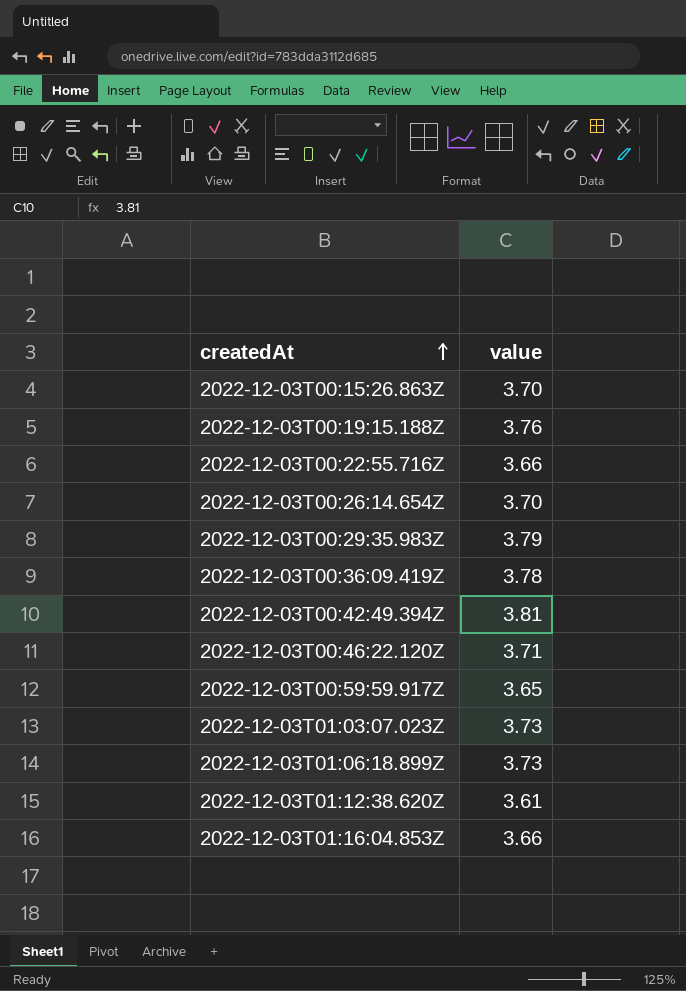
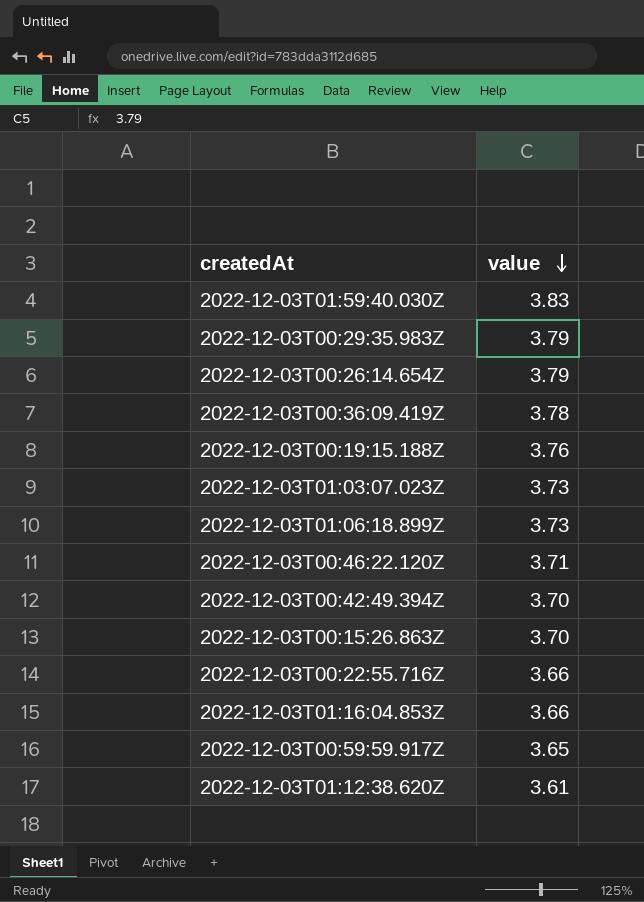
row order: createdAt ascending -> value descending
row 2022-12-03T01:59:40.030Z: none -> 3.83
2022-12-03T00:26:14.654Z | value: 3.70 -> 3.79
2022-12-03T00:42:49.394Z | value: 3.81 -> 3.70

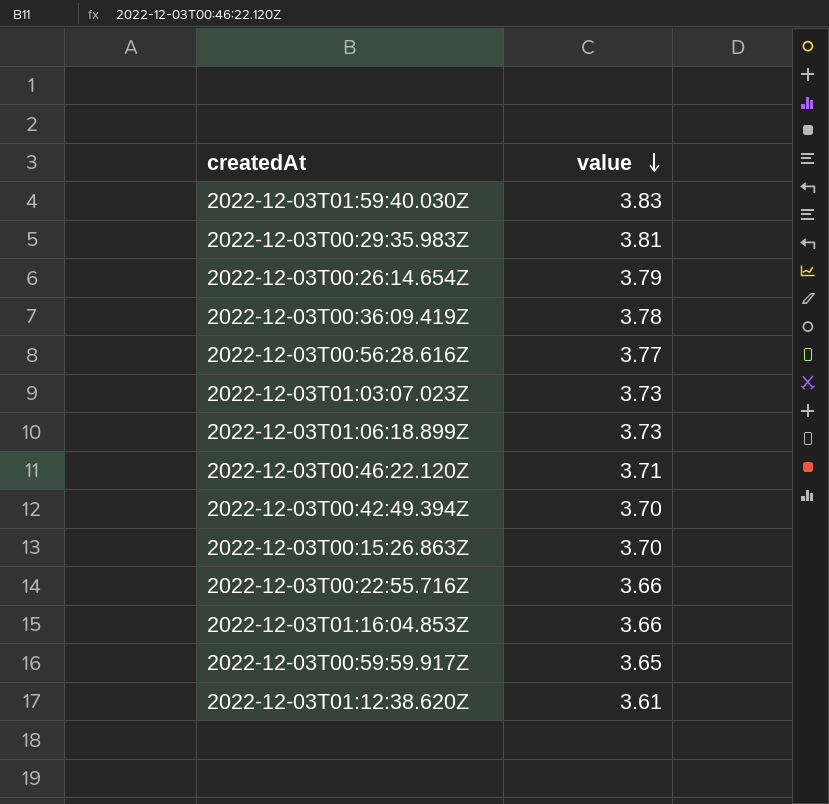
row 2022-12-03T00:19:15.188Z: 3.76 -> none
2022-12-03T00:29:35.983Z | value: 3.79 -> 3.81
row 2022-12-03T00:56:28.616Z: none -> 3.77

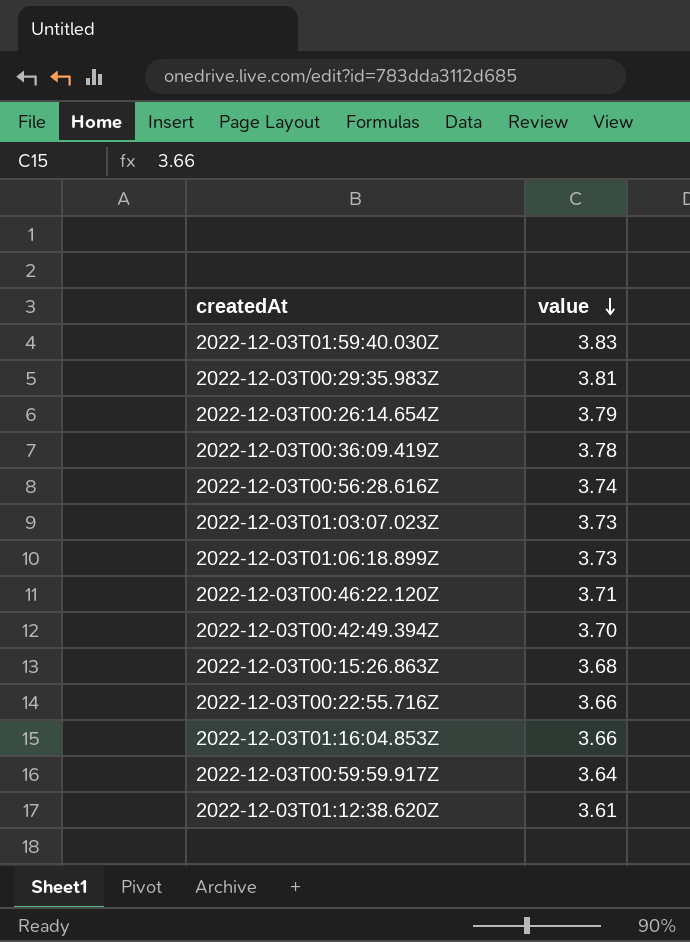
2022-12-03T00:56:28.616Z | value: 3.77 -> 3.74
2022-12-03T00:15:26.863Z | value: 3.70 -> 3.68
2022-12-03T00:59:59.917Z | value: 3.65 -> 3.64

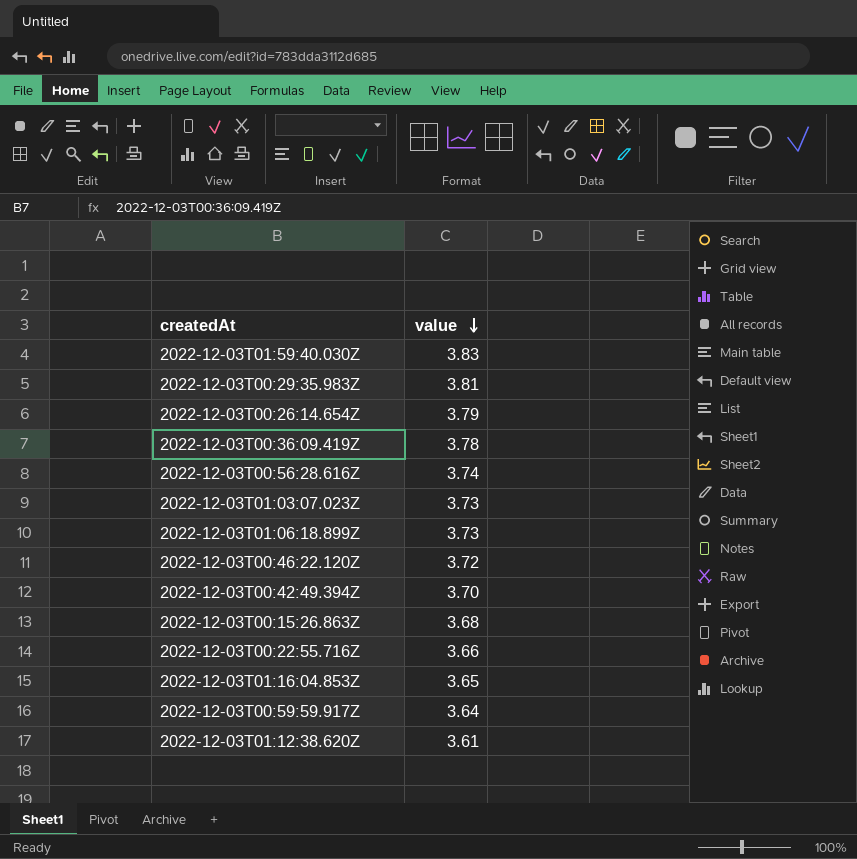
2022-12-03T00:46:22.120Z | value: 3.71 -> 3.72
2022-12-03T01:16:04.853Z | value: 3.66 -> 3.65

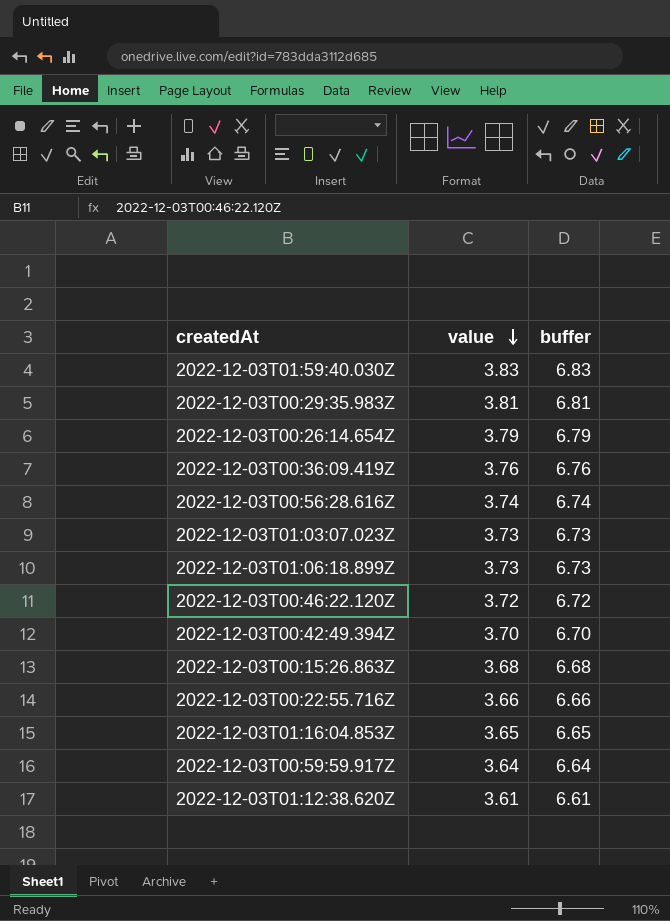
column buffer | formula: none -> [value] + 3
2022-12-03T00:36:09.419Z | value: 3.78 -> 3.76

